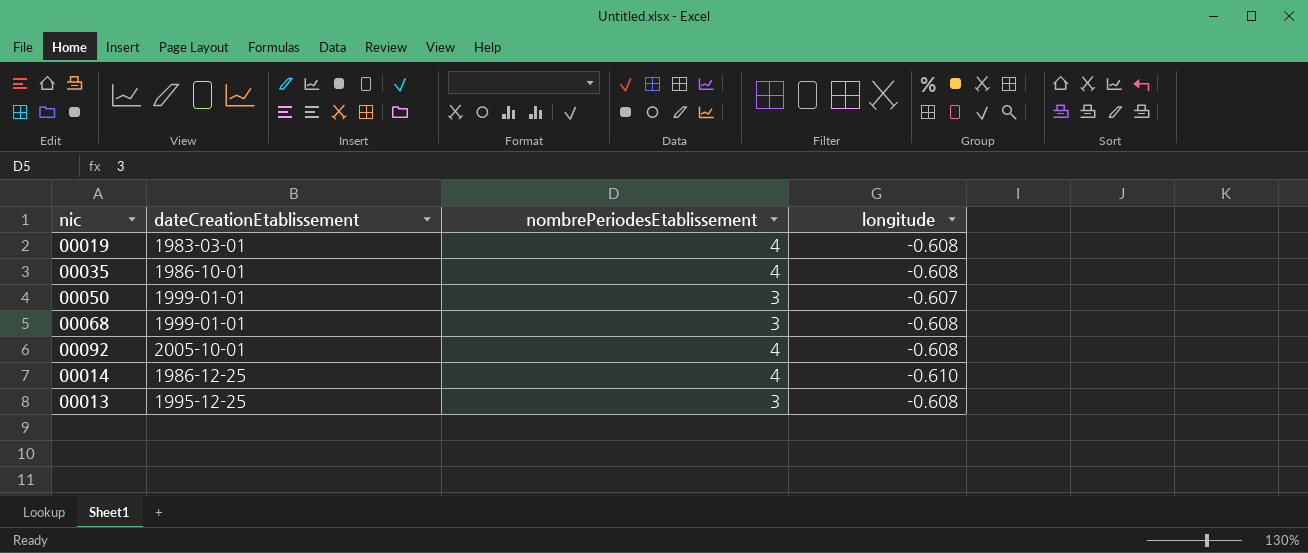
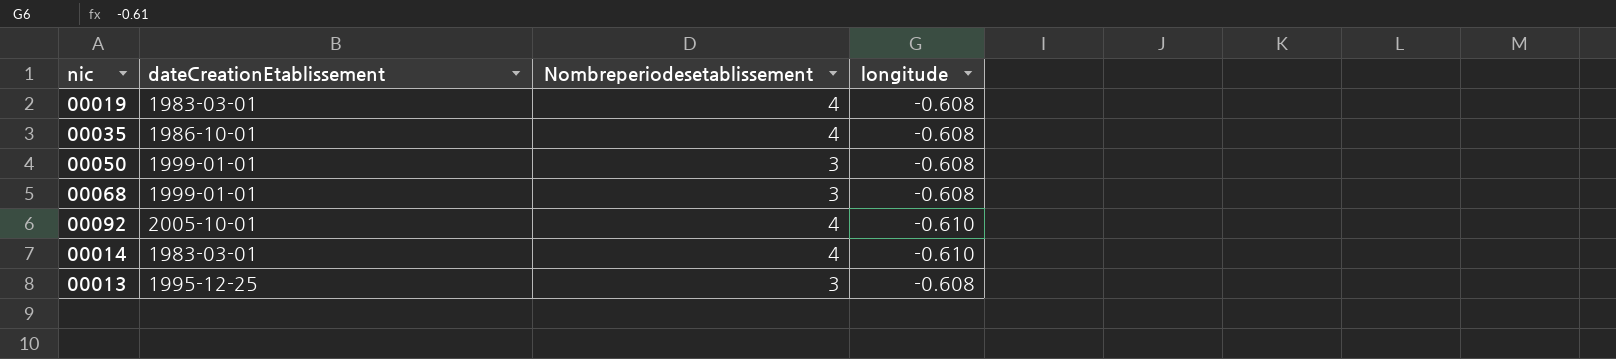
column name: nombrePeriodesEtablissement -> Nombreperiodesetablissement
00050 | longitude: -0.607 -> -0.608
00092 | longitude: -0.608 -> -0.610
00014 | dateCreationEtablissement: 1986-12-25 -> 1983-03-01

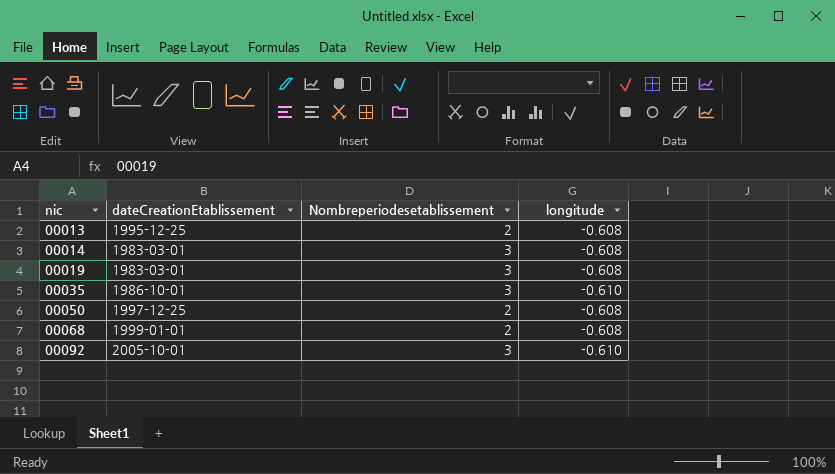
row order: none -> nic ascending
00013 | Nombreperiodesetablissement: 3 -> 2
00014 | Nombreperiodesetablissement: 4 -> 3
00014 | longitude: -0.610 -> -0.608
00019 | Nombreperiodesetablissement: 4 -> 3
00035 | Nombreperiodesetablissement: 4 -> 3
00035 | longitude: -0.608 -> -0.610
00050 | dateCreationEtablissement: 1999-01-01 -> 1997-12-25
00050 | Nombreperiodesetablissement: 3 -> 2
00068 | Nombreperiodesetablissement: 3 -> 2
00092 | Nombreperiodesetablissement: 4 -> 3

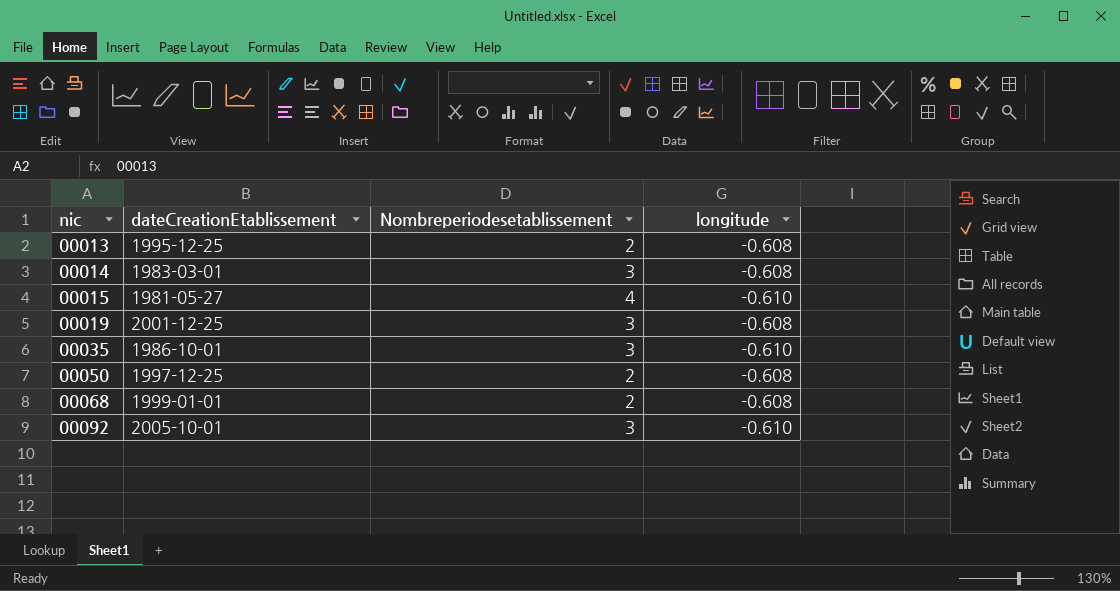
row 00015: none -> 1981-05-27 | 4 | -0.610
00019 | dateCreationEtablissement: 1983-03-01 -> 2001-12-25

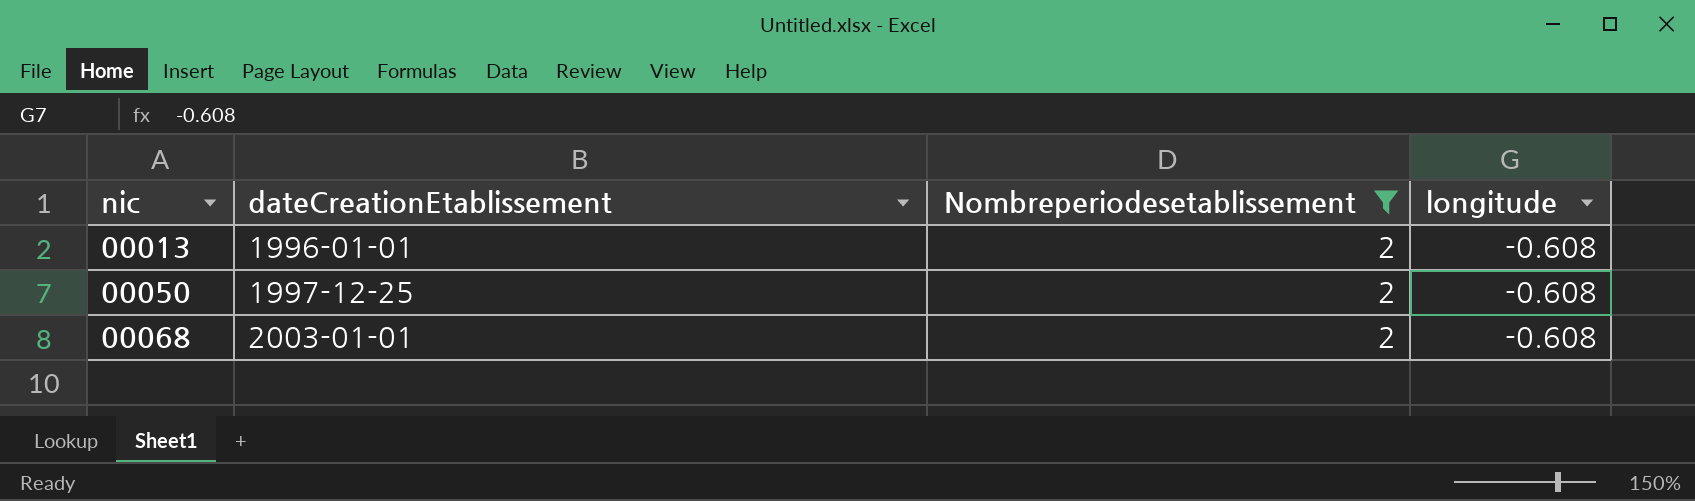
filter: none -> Nombreperiodesetablissement = 2
00013 | dateCreationEtablissement: 1995-12-25 -> 1996-01-01
00068 | dateCreationEtablissement: 1999-01-01 -> 2003-01-01

